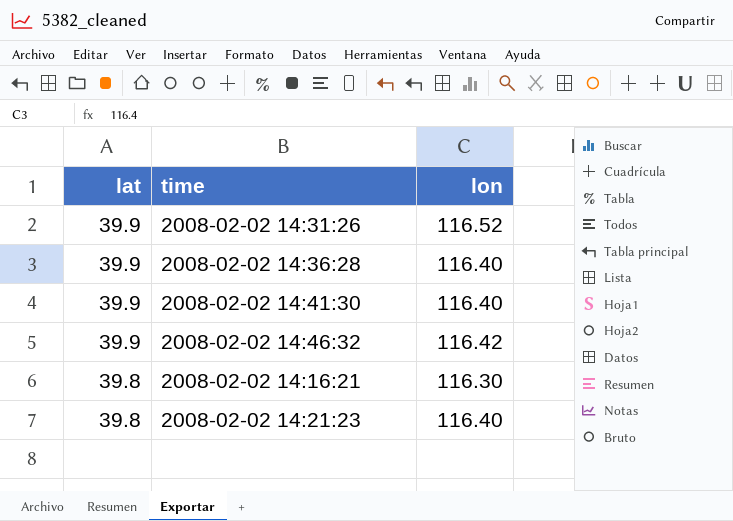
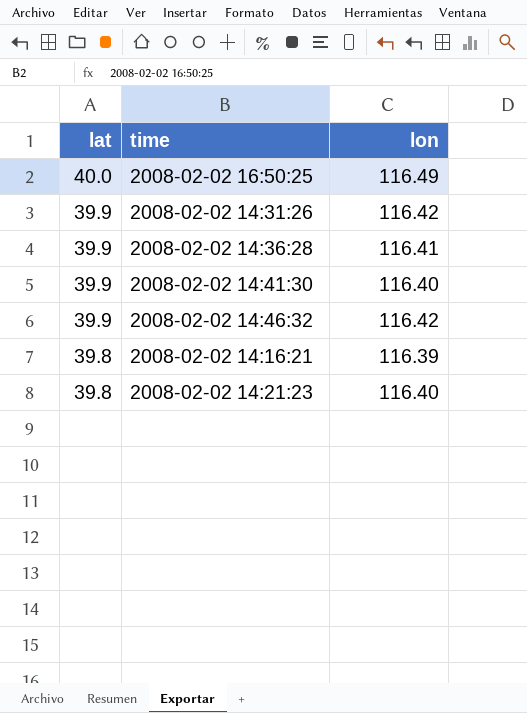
row 2008-02-02 16:50:25: none -> 40.0 | 116.49
2008-02-02 14:31:26 | lon: 116.52 -> 116.42
2008-02-02 14:36:28 | lon: 116.40 -> 116.41
2008-02-02 14:16:21 | lon: 116.30 -> 116.39

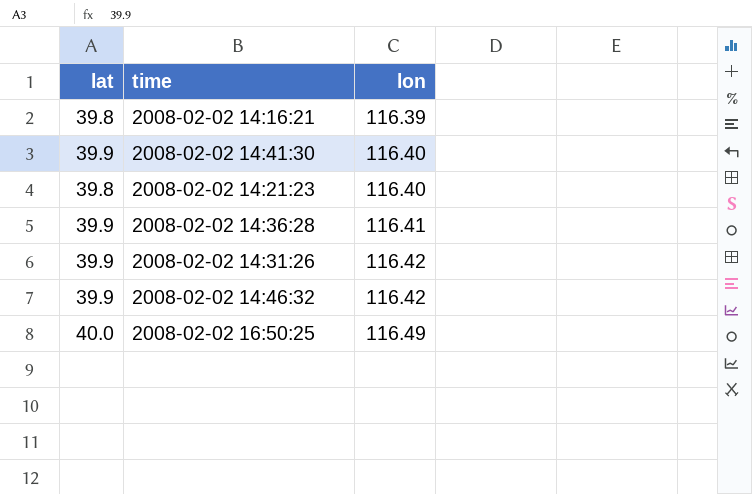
row order: lat descending -> lon ascending

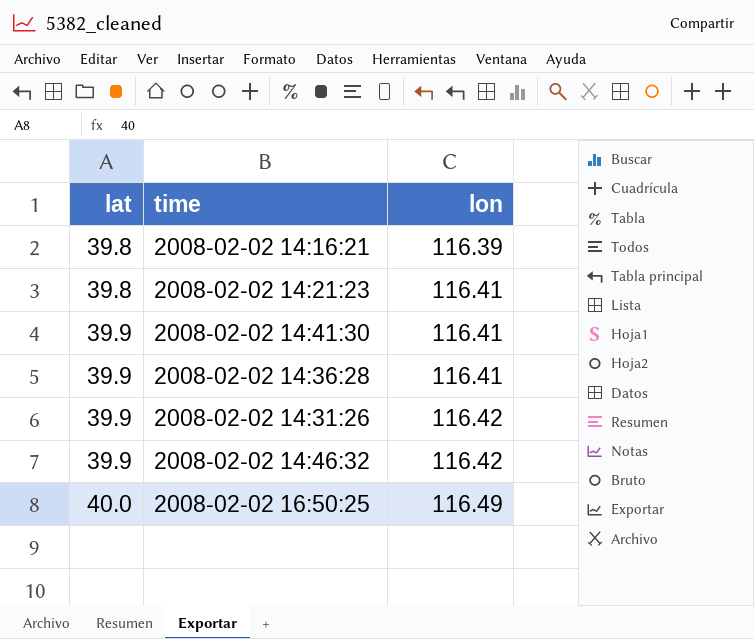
row order: lon ascending -> lat ascending
2008-02-02 14:21:23 | lon: 116.40 -> 116.41
2008-02-02 14:41:30 | lon: 116.40 -> 116.41

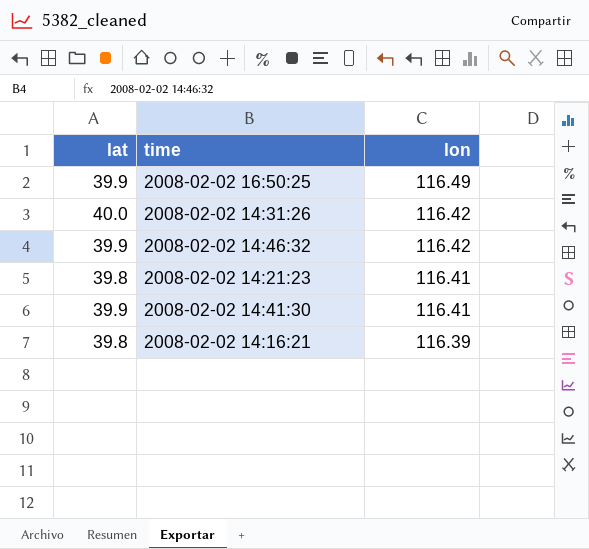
row order: lat ascending -> lon descending
row 2008-02-02 14:36:28: 39.9 | 116.41 -> none
2008-02-02 16:50:25 | lat: 40.0 -> 39.9
2008-02-02 14:31:26 | lat: 39.9 -> 40.0

